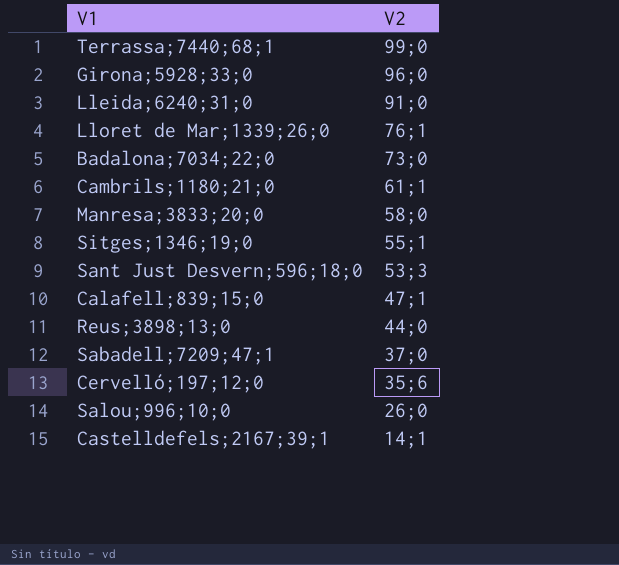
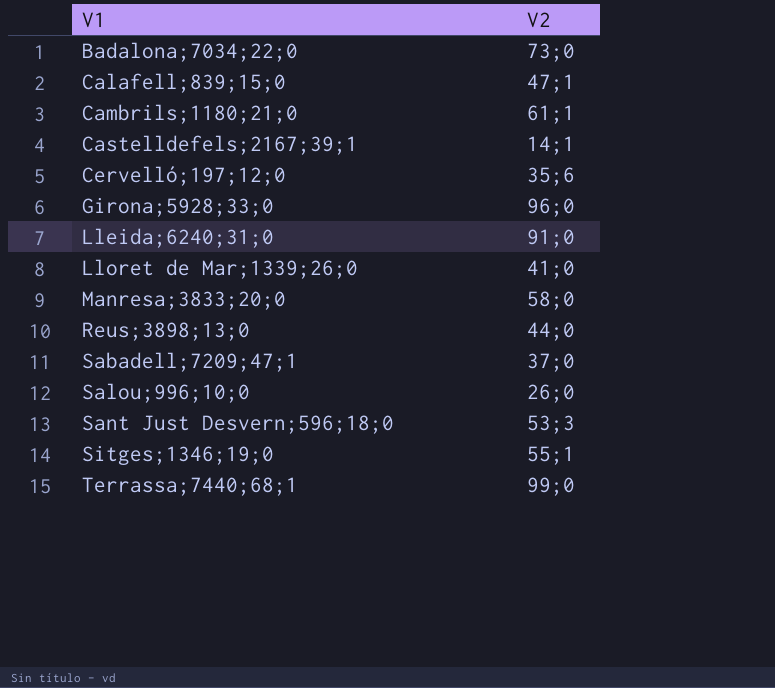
row order: V2 descending -> V1 ascending
Lloret de Mar;1339;26;0 | V2: 76;1 -> 41;0

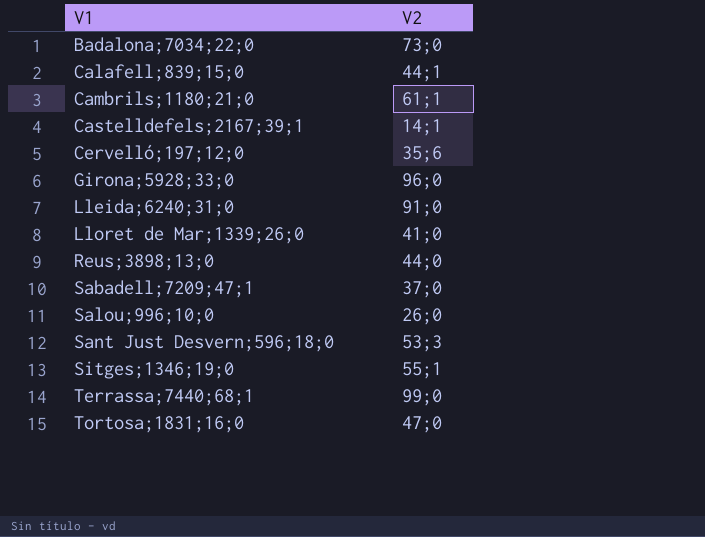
row Manresa;3833;20;0: 58;0 -> none
Calafell;839;15;0 | V2: 47;1 -> 44;1
row Tortosa;1831;16;0: none -> 47;0

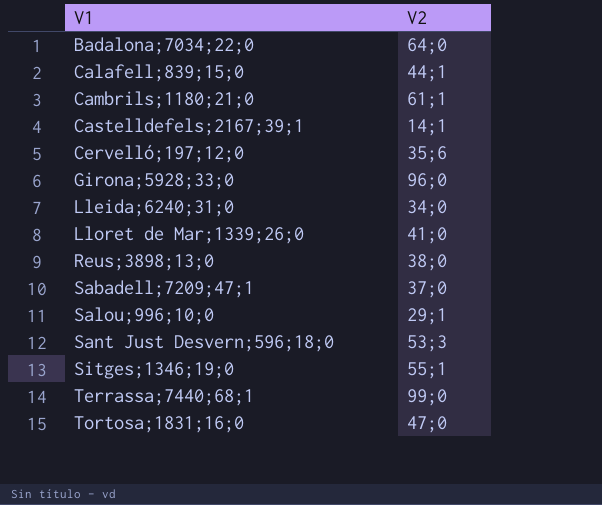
Badalona;7034;22;0 | V2: 73;0 -> 64;0
Lleida;6240;31;0 | V2: 91;0 -> 34;0
Reus;3898;13;0 | V2: 44;0 -> 38;0
Salou;996;10;0 | V2: 26;0 -> 29;1

